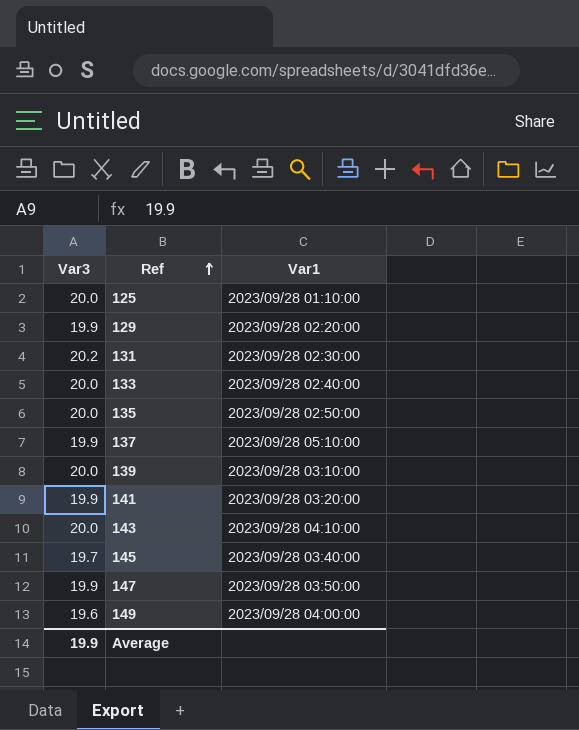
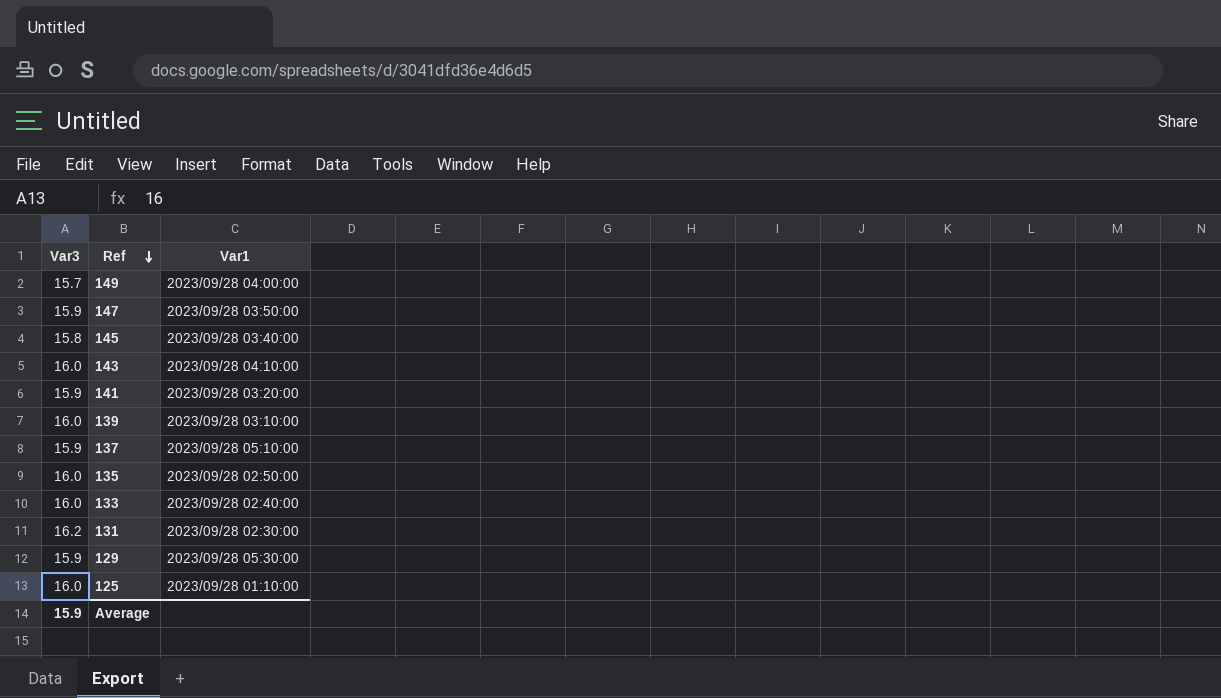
row order: Ref ascending -> Ref descending
149 | Var3: 19.6 -> 15.7
147 | Var3: 19.9 -> 15.9
145 | Var3: 19.7 -> 15.8
143 | Var3: 20.0 -> 16.0
141 | Var3: 19.9 -> 15.9
139 | Var3: 20.0 -> 16.0
137 | Var3: 19.9 -> 15.9
135 | Var3: 20.0 -> 16.0
133 | Var3: 20.0 -> 16.0
131 | Var3: 20.2 -> 16.2
129 | Var3: 19.9 -> 15.9
129 | Var1: 2023/09/28 02:20:00 -> 2023/09/28 05:30:00
125 | Var3: 20.0 -> 16.0
Average | Var3: 19.9 -> 15.9

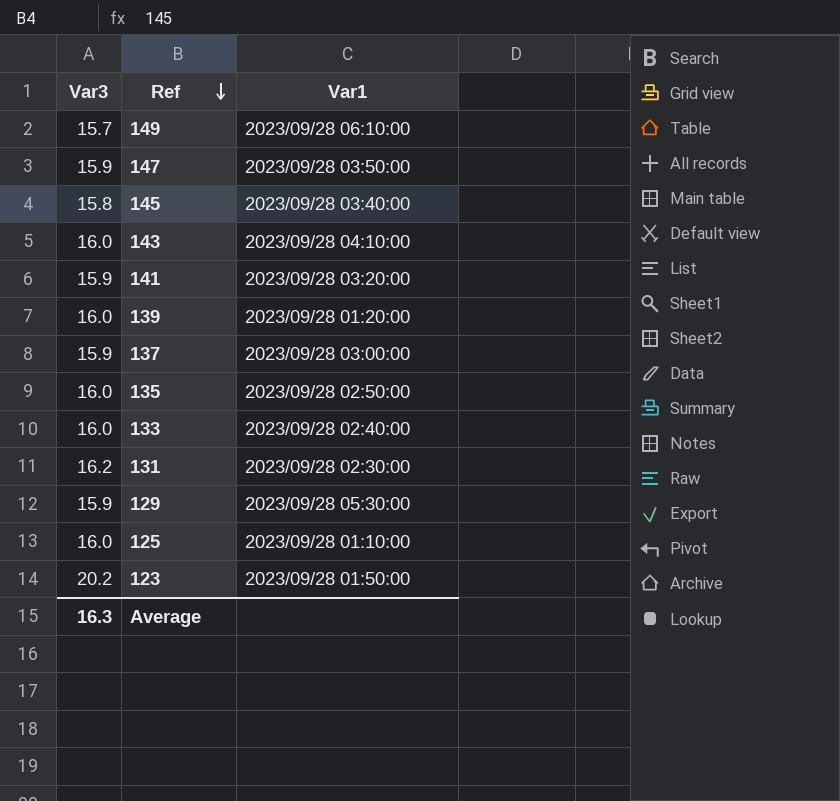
149 | Var1: 2023/09/28 04:00:00 -> 2023/09/28 06:10:00
139 | Var1: 2023/09/28 03:10:00 -> 2023/09/28 01:20:00
137 | Var1: 2023/09/28 05:10:00 -> 2023/09/28 03:00:00
row 123: none -> 20.2 | 2023/09/28 01:50:00
Average | Var3: 15.9 -> 16.3

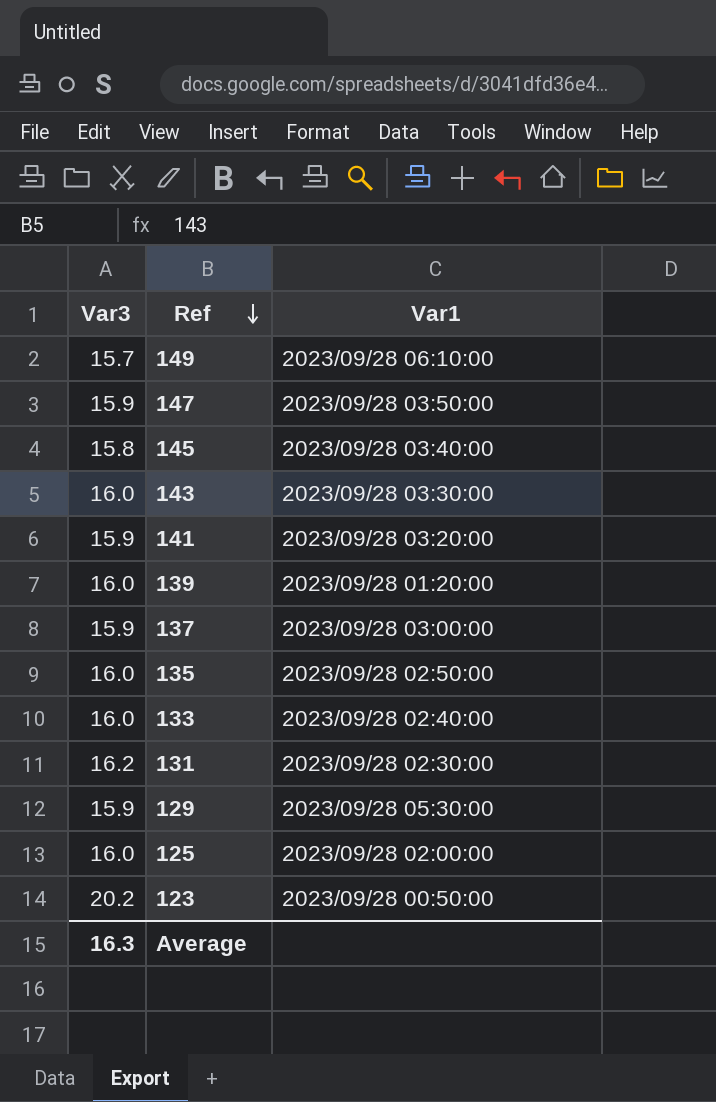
143 | Var1: 2023/09/28 04:10:00 -> 2023/09/28 03:30:00
125 | Var1: 2023/09/28 01:10:00 -> 2023/09/28 02:00:00
123 | Var1: 2023/09/28 01:50:00 -> 2023/09/28 00:50:00

